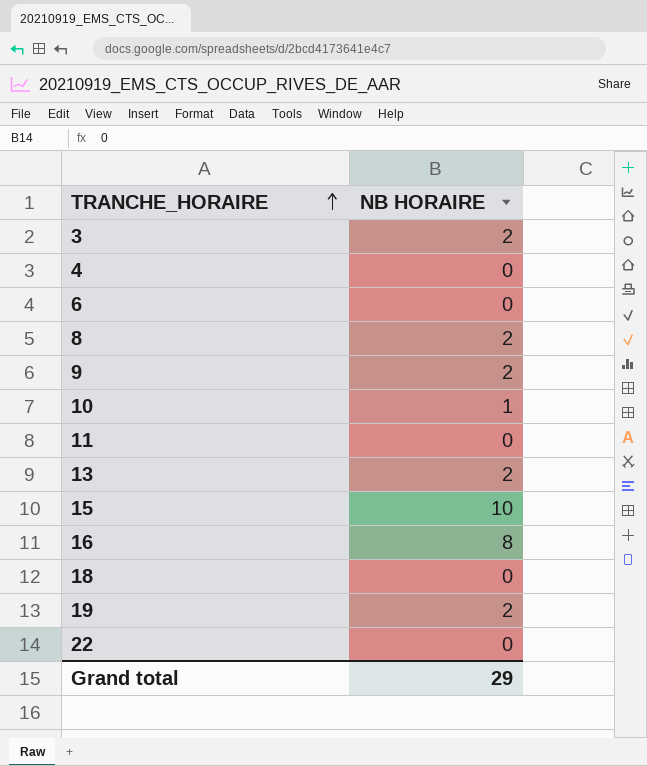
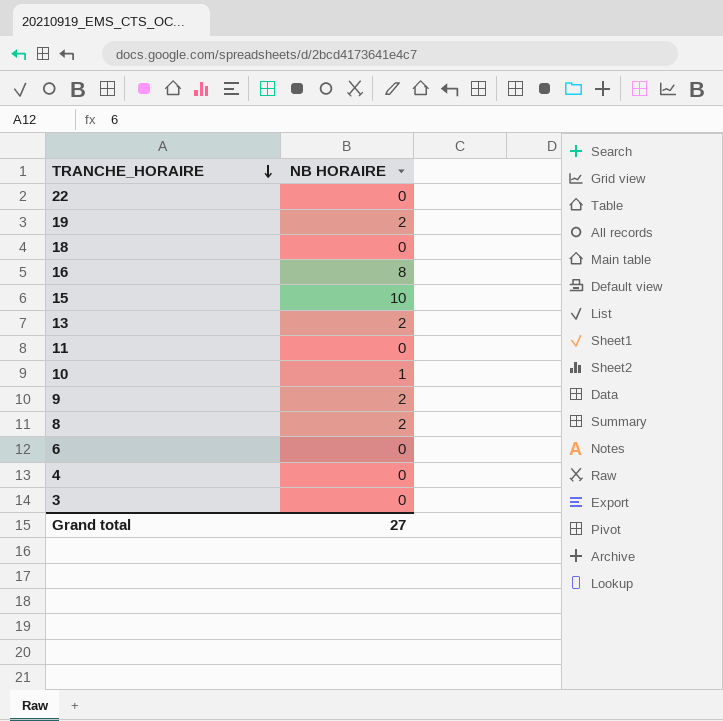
row order: TRANCHE_HORAIRE ascending -> TRANCHE_HORAIRE descending
3 | NB HORAIRE: 2 -> 0
Grand total | NB HORAIRE: 29 -> 27

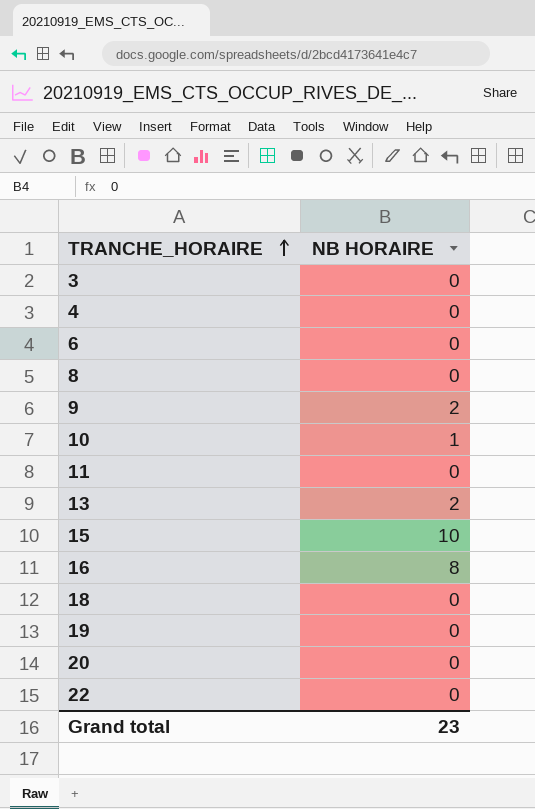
row order: TRANCHE_HORAIRE descending -> TRANCHE_HORAIRE ascending
8 | NB HORAIRE: 2 -> 0
19 | NB HORAIRE: 2 -> 0
row 20: none -> 0
Grand total | NB HORAIRE: 27 -> 23

